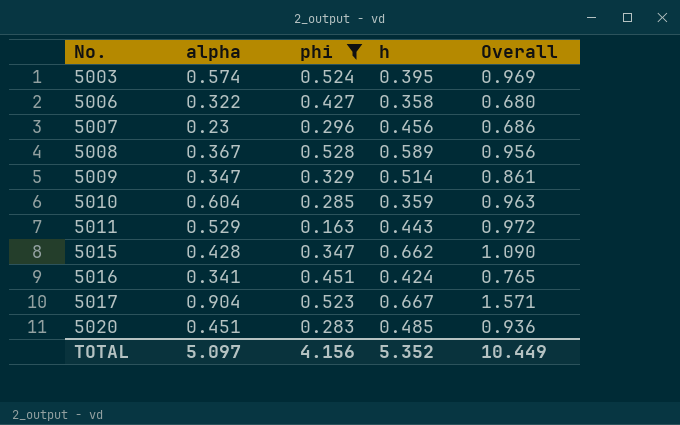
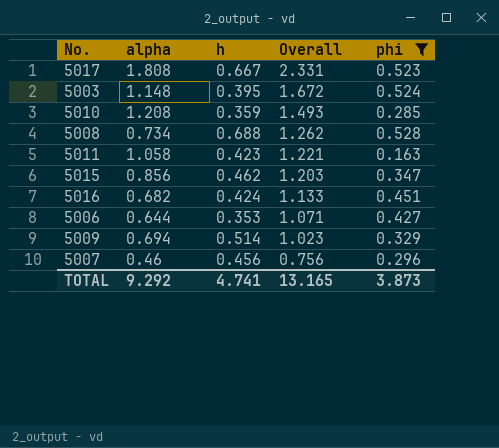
row order: No. ascending -> Overall descending
column Overall | formula: [alpha] + [h] -> [alpha] + [phi]
column phi | position: 3 -> 5
row 5020: 0.451 | 0.283 | 0.485 | 0.936 -> none
5017 | alpha: 0.904 -> 1.808
5003 | alpha: 0.574 -> 1.148
5010 | alpha: 0.604 -> 1.208
5008 | alpha: 0.367 -> 0.734
5008 | h: 0.589 -> 0.688
5011 | alpha: 0.529 -> 1.058
5011 | h: 0.443 -> 0.423
5015 | alpha: 0.428 -> 0.856
5015 | h: 0.662 -> 0.462
5016 | alpha: 0.341 -> 0.682
5006 | alpha: 0.322 -> 0.644
5006 | h: 0.358 -> 0.353
5009 | alpha: 0.347 -> 0.694
5007 | alpha: 0.23 -> 0.46
TOTAL | alpha: 5.097 -> 9.292
TOTAL | h: 5.352 -> 4.741
TOTAL | Overall: 10.449 -> 13.165
TOTAL | phi: 4.156 -> 3.873

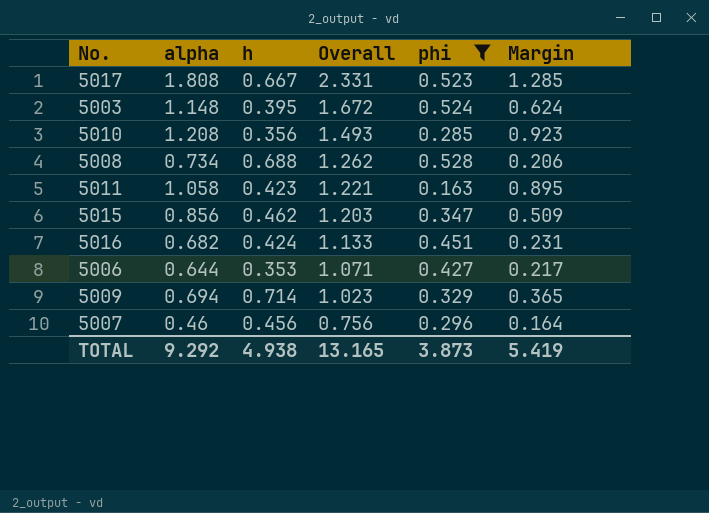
column Margin | formula: none -> [alpha] - [phi]
5010 | h: 0.359 -> 0.356
5009 | h: 0.514 -> 0.714
TOTAL | h: 4.741 -> 4.938

